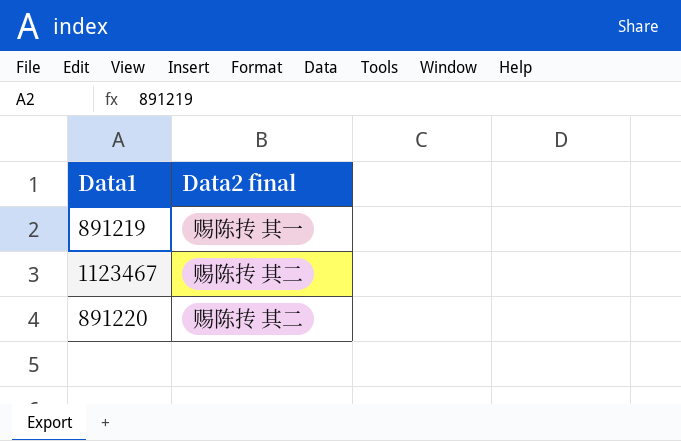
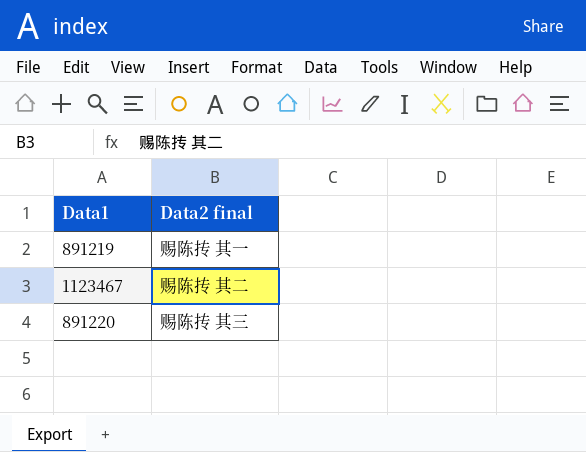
891220 | Data2 final: 赐陈抟 其二 -> 赐陈抟 其三

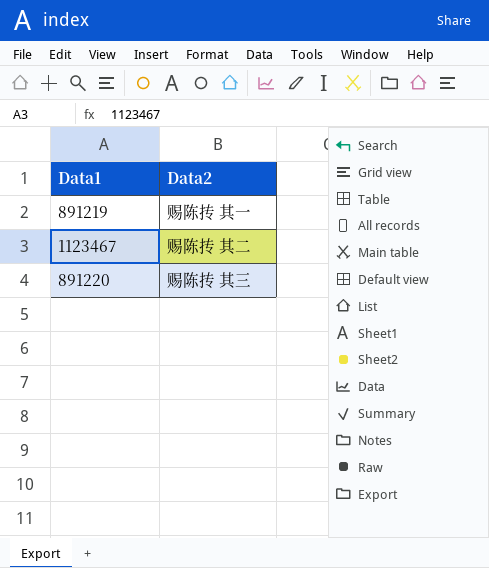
column name: Data2 final -> Data2

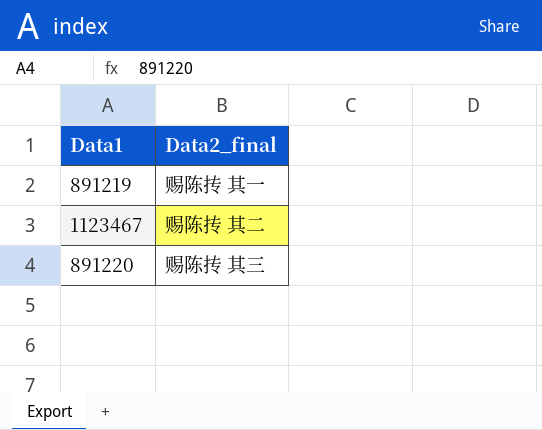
column name: Data2 -> Data2_final

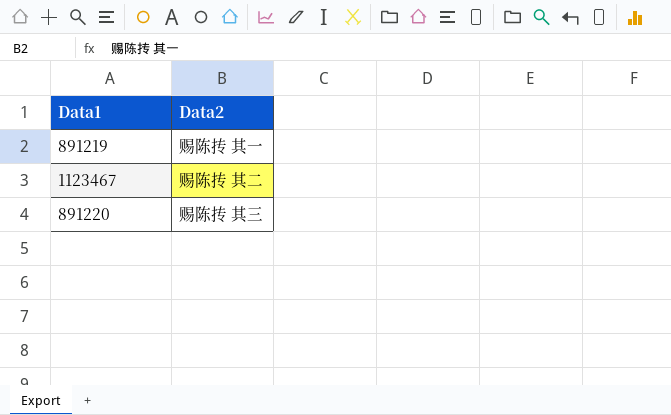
column name: Data2_final -> Data2

